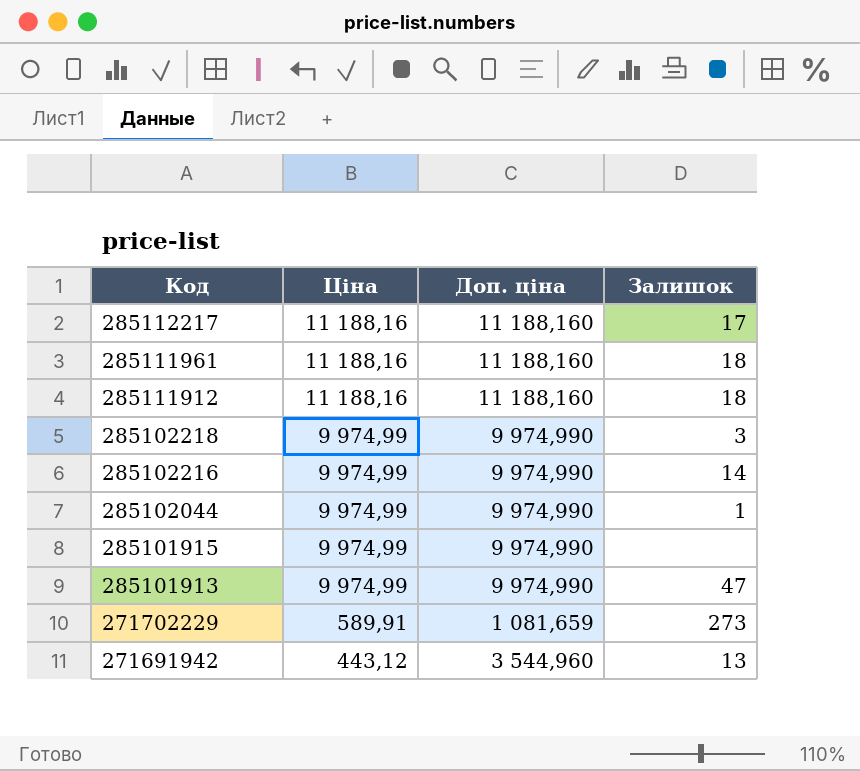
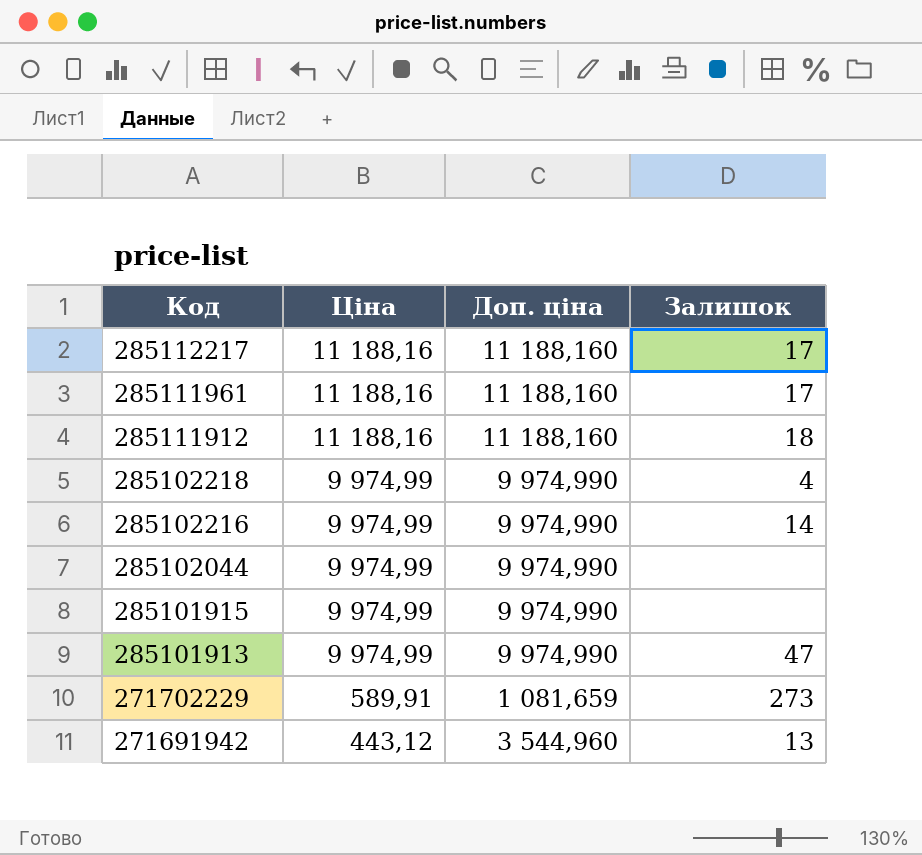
285111961 | Залишок: 18 -> 17
285102218 | Залишок: 3 -> 4
285102044 | Залишок: 1 -> none

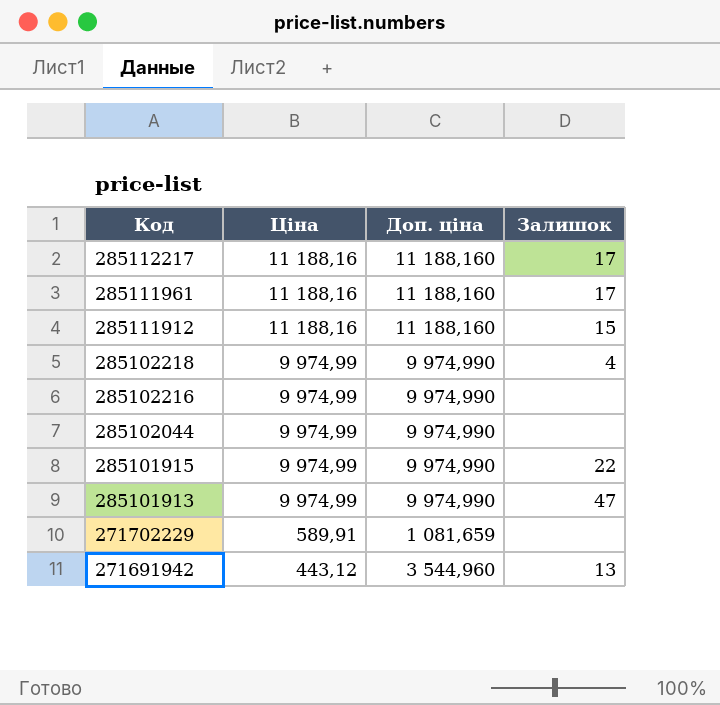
285111912 | Залишок: 18 -> 15
285102216 | Залишок: 14 -> none
285101915 | Залишок: none -> 22
271702229 | Залишок: 273 -> none

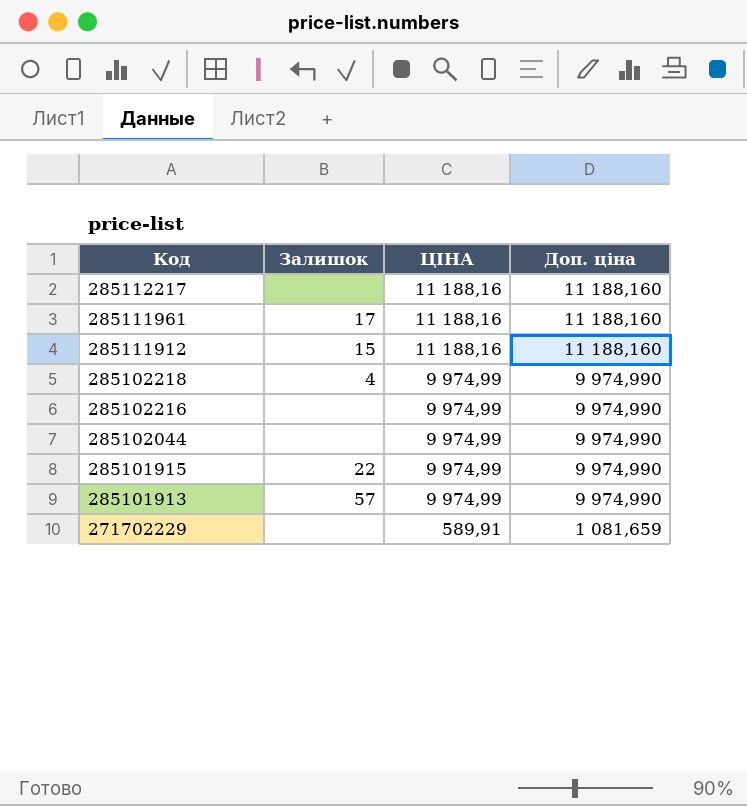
column Залишок | position: 4 -> 2
column name: Ціна -> ЦІНА
row 271691942: 443,12 | 3 544,960 | 13 -> none
285112217 | Залишок: 17 -> none
285101913 | Залишок: 47 -> 57

